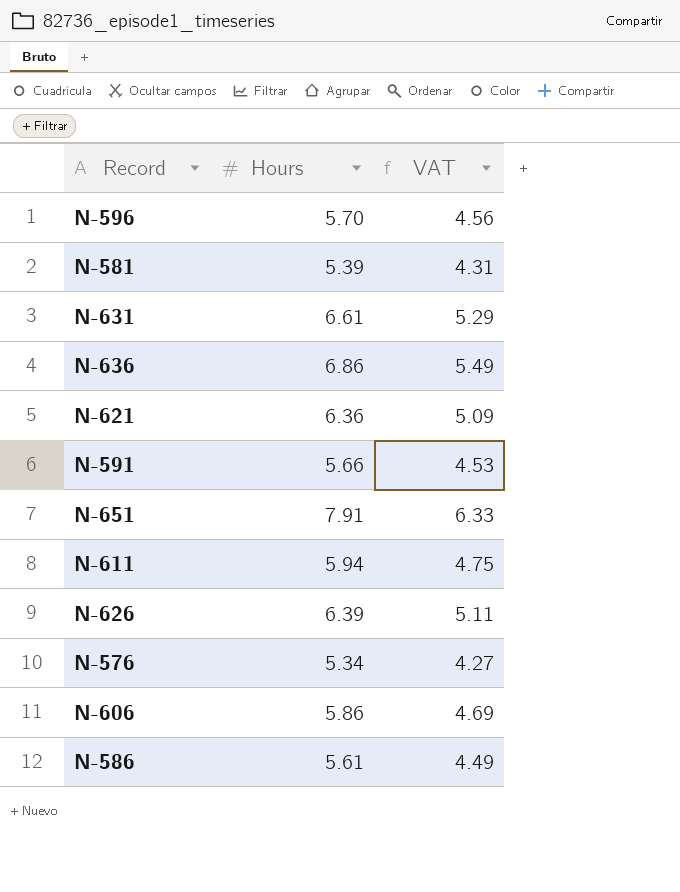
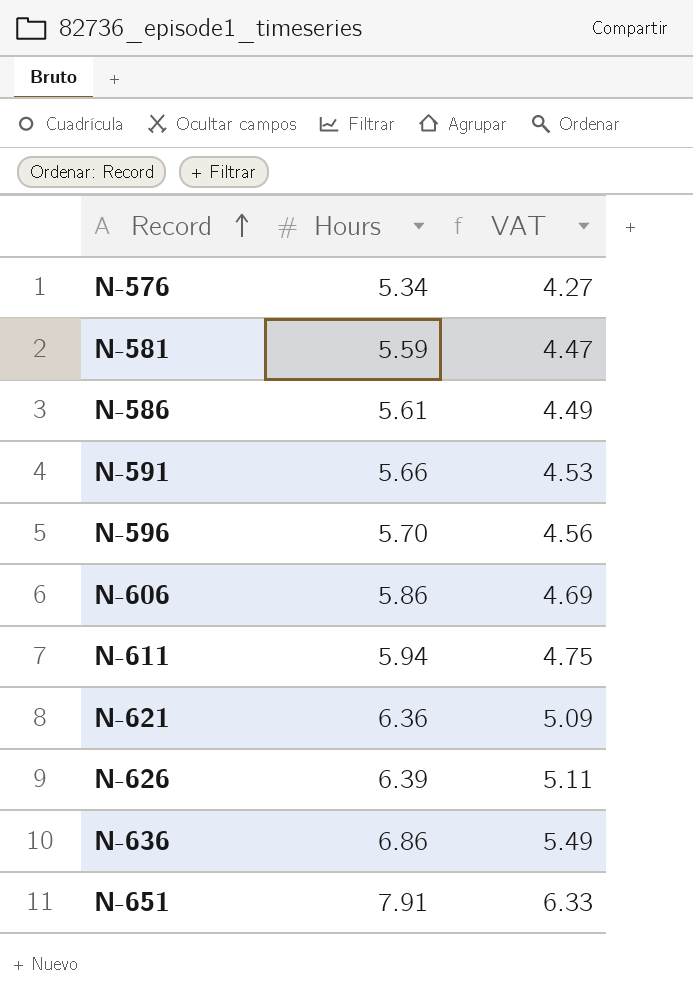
row order: none -> Record ascending
row N-631: 6.61 | 5.29 -> none
N-581 | Hours: 5.39 -> 5.59
N-581 | VAT: 4.31 -> 4.47

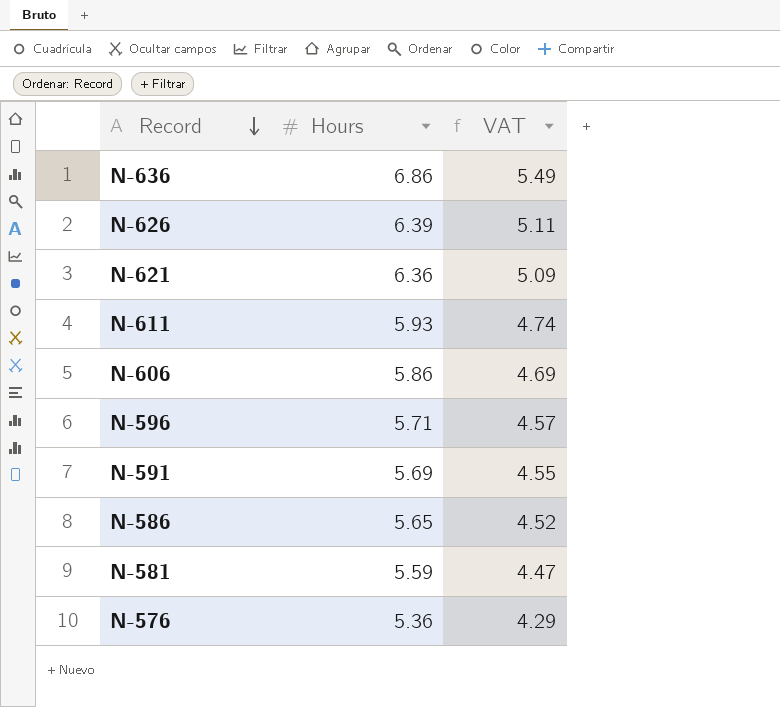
row order: Record ascending -> Record descending
row N-651: 7.91 | 6.33 -> none
N-611 | Hours: 5.94 -> 5.93
N-611 | VAT: 4.75 -> 4.74
N-596 | Hours: 5.70 -> 5.71
N-596 | VAT: 4.56 -> 4.57
N-591 | Hours: 5.66 -> 5.69
N-591 | VAT: 4.53 -> 4.55
N-586 | Hours: 5.61 -> 5.65
N-586 | VAT: 4.49 -> 4.52
N-576 | Hours: 5.34 -> 5.36
N-576 | VAT: 4.27 -> 4.29

